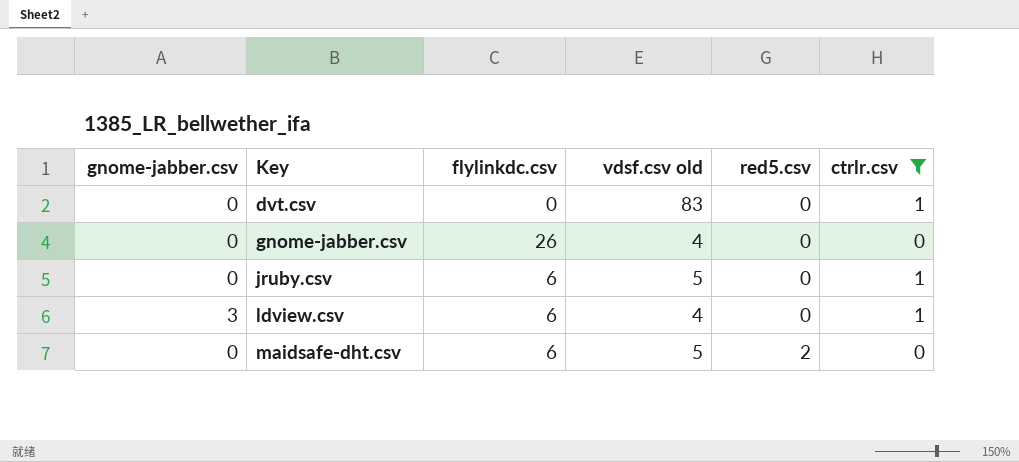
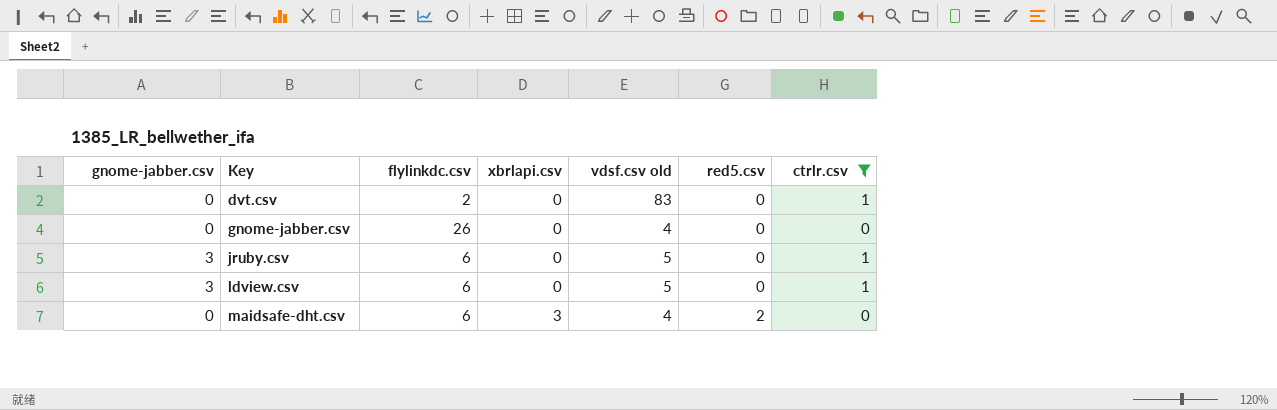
column xbrlapi.csv | position: none -> 4
dvt.csv | flylinkdc.csv: 0 -> 2
jruby.csv | gnome-jabber.csv: 0 -> 3
ldview.csv | vdsf.csv old: 4 -> 5
maidsafe-dht.csv | vdsf.csv old: 5 -> 4

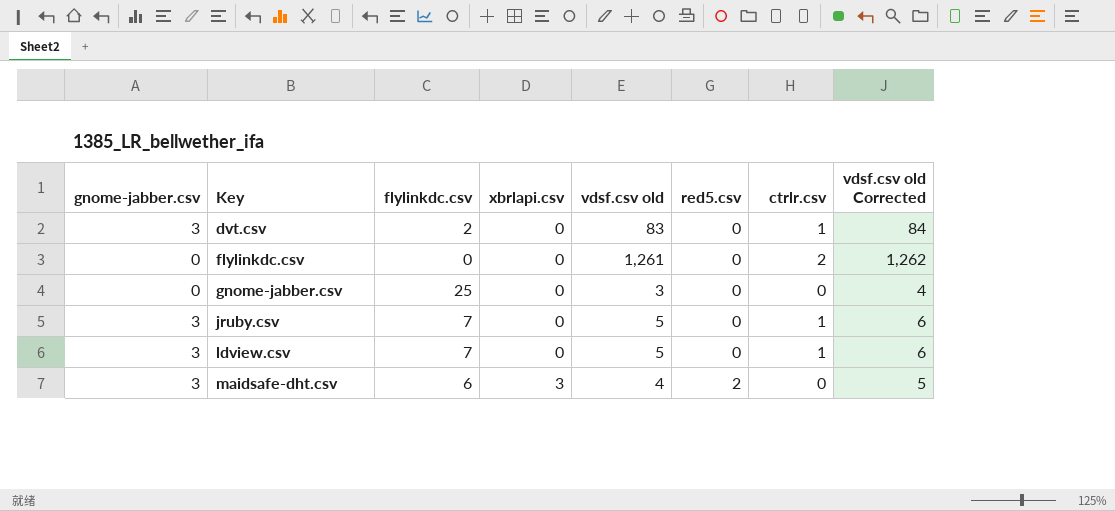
filter: ctrlr.csv != 2 -> none
column vdsf.csv old Corrected | formula: none -> [vdsf.csv old] + 1
dvt.csv | gnome-jabber.csv: 0 -> 3
gnome-jabber.csv | flylinkdc.csv: 26 -> 25
gnome-jabber.csv | vdsf.csv old: 4 -> 3
jruby.csv | flylinkdc.csv: 6 -> 7
ldview.csv | flylinkdc.csv: 6 -> 7
maidsafe-dht.csv | gnome-jabber.csv: 0 -> 3

